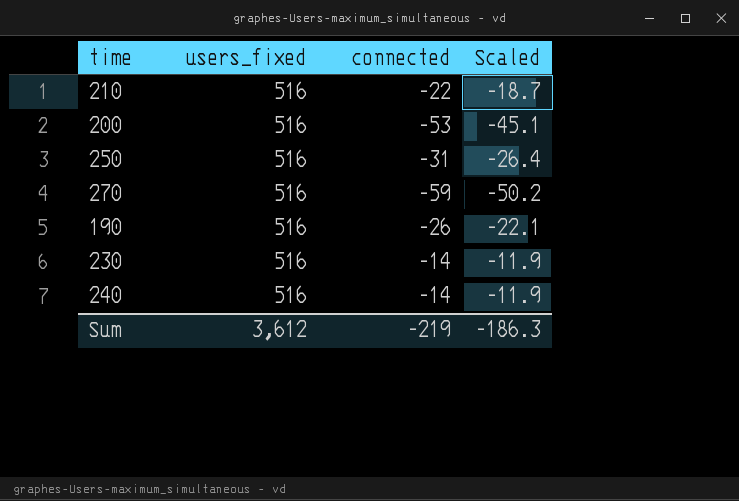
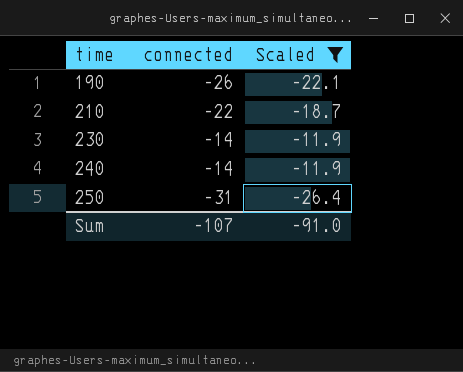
filter: none -> Scaled >= -26.4
row order: none -> time ascending
column users_fixed | position: 2 -> none
Sum | connected: -219 -> -107
Sum | Scaled: -186.3 -> -91.0

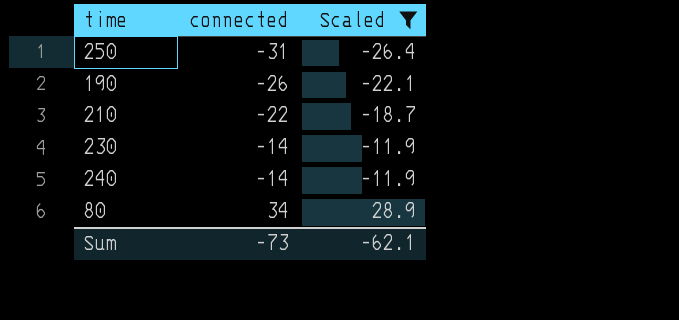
row order: time ascending -> connected ascending
row 80: none -> 34 | 28.9
Sum | connected: -107 -> -73
Sum | Scaled: -91.0 -> -62.1

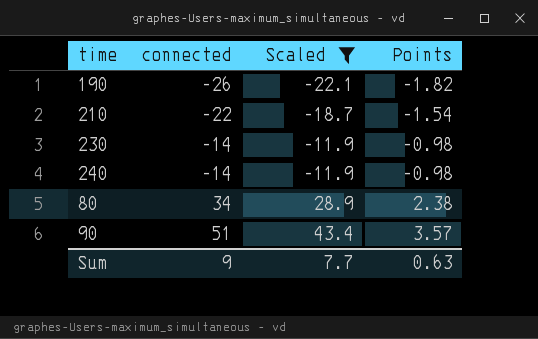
column Points | formula: none -> [connected] * 0.07
row 250: -31 | -26.4 -> none
row 90: none -> 51 | 43.4 | 3.57
Sum | connected: -73 -> 9
Sum | Scaled: -62.1 -> 7.7

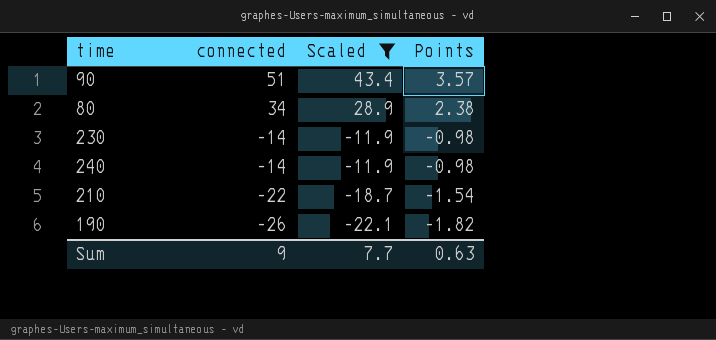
row order: connected ascending -> connected descending

